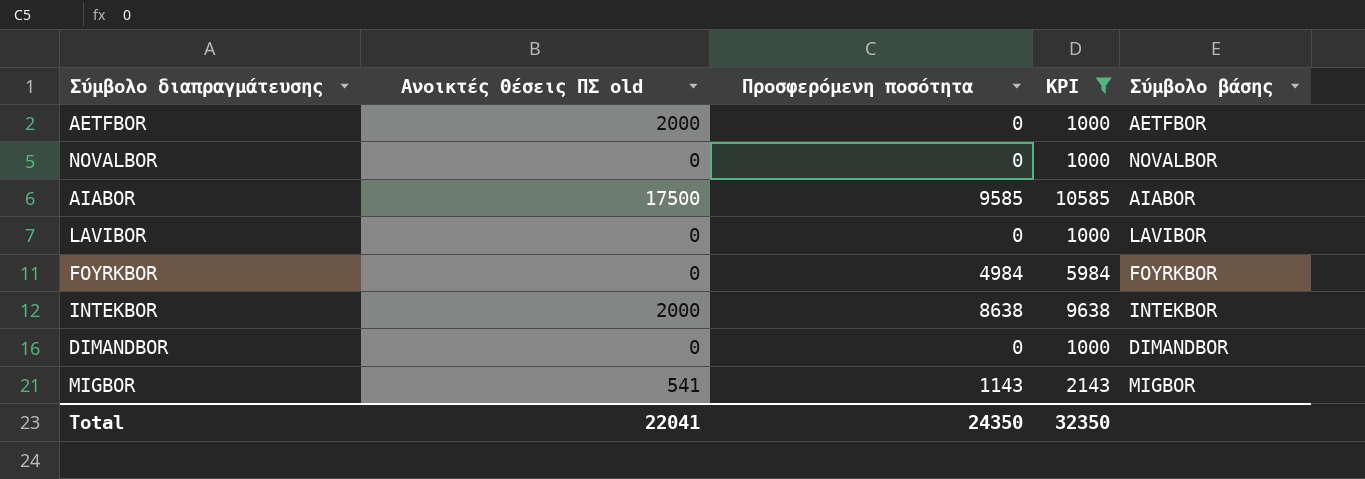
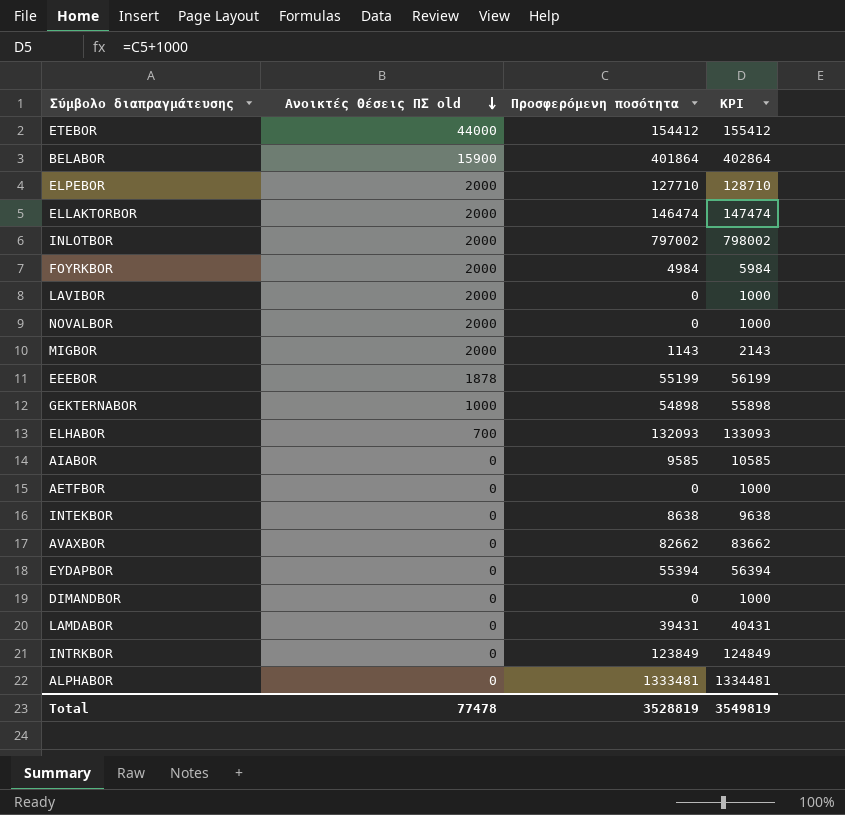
filter: KPI <= 10585 -> none
row order: none -> Ανοικτές Θέσεις ΠΣ old descending
column Σύμβολο βάσης | position: 5 -> none
FOYRKBOR | Ανοικτές Θέσεις ΠΣ old: 0 -> 2000
LAVIBOR | Ανοικτές Θέσεις ΠΣ old: 0 -> 2000
NOVALBOR | Ανοικτές Θέσεις ΠΣ old: 0 -> 2000
MIGBOR | Ανοικτές Θέσεις ΠΣ old: 541 -> 2000
AIABOR | Ανοικτές Θέσεις ΠΣ old: 17500 -> 0
AETFBOR | Ανοικτές Θέσεις ΠΣ old: 2000 -> 0
INTEKBOR | Ανοικτές Θέσεις ΠΣ old: 2000 -> 0
Total | Ανοικτές Θέσεις ΠΣ old: 22041 -> 77478
Total | Προσφερόμενη ποσότητα: 24350 -> 3528819
Total | KPI: 32350 -> 3549819

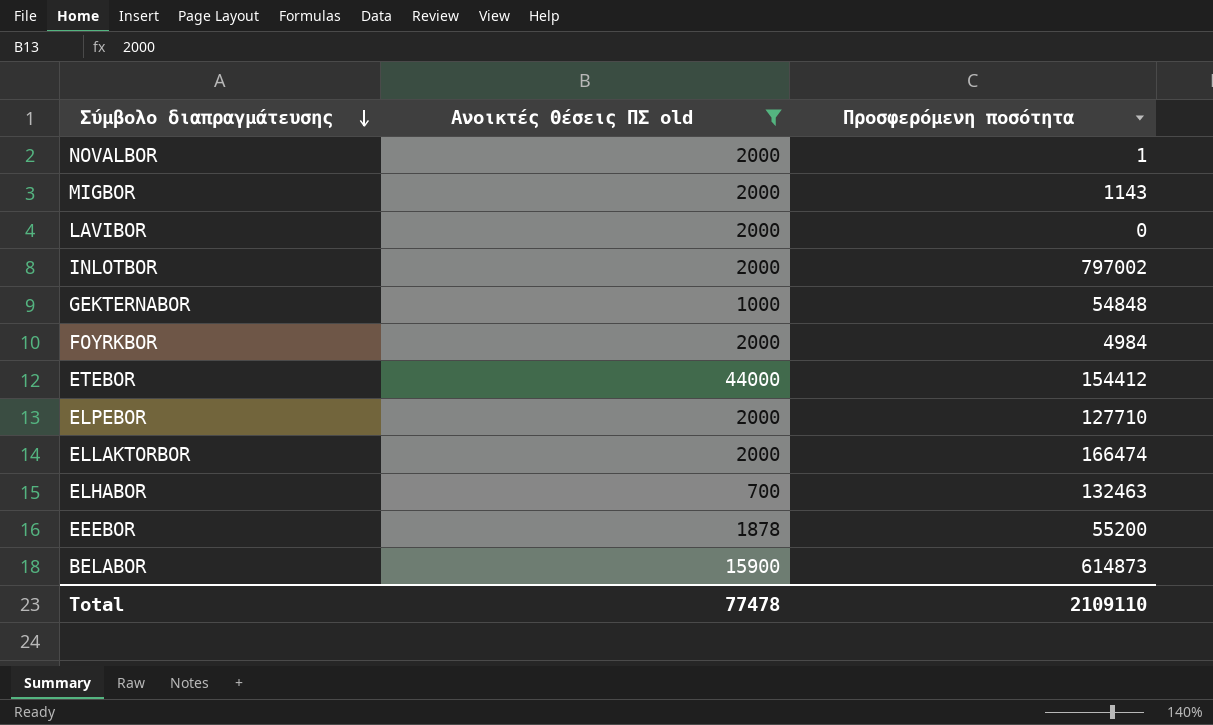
filter: none -> Ανοικτές Θέσεις ΠΣ old != 0
row order: Ανοικτές Θέσεις ΠΣ old descending -> Σύμβολο διαπραγμάτευσης descending
column KPI | formula: [Προσφερόμενη ποσότητα] + 1000 -> none
NOVALBOR | Προσφερόμενη ποσότητα: 0 -> 1
GEKTERNABOR | Προσφερόμενη ποσότητα: 54898 -> 54848
ELLAKTORBOR | Προσφερόμενη ποσότητα: 146474 -> 166474
ELHABOR | Προσφερόμενη ποσότητα: 132093 -> 132463
EEEBOR | Προσφερόμενη ποσότητα: 55199 -> 55200
BELABOR | Προσφερόμενη ποσότητα: 401864 -> 614873
Total | Προσφερόμενη ποσότητα: 3528819 -> 2109110

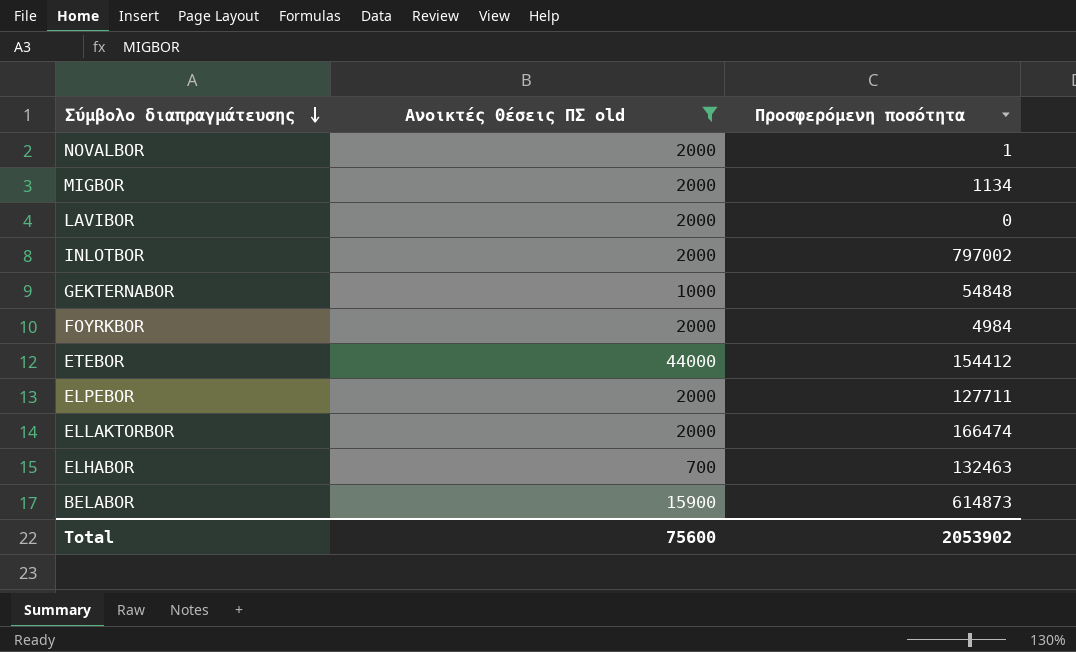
row EEEBOR: 1878 | 55200 -> none
MIGBOR | Προσφερόμενη ποσότητα: 1143 -> 1134
ELPEBOR | Προσφερόμενη ποσότητα: 127710 -> 127711
Total | Ανοικτές Θέσεις ΠΣ old: 77478 -> 75600
Total | Προσφερόμενη ποσότητα: 2109110 -> 2053902

